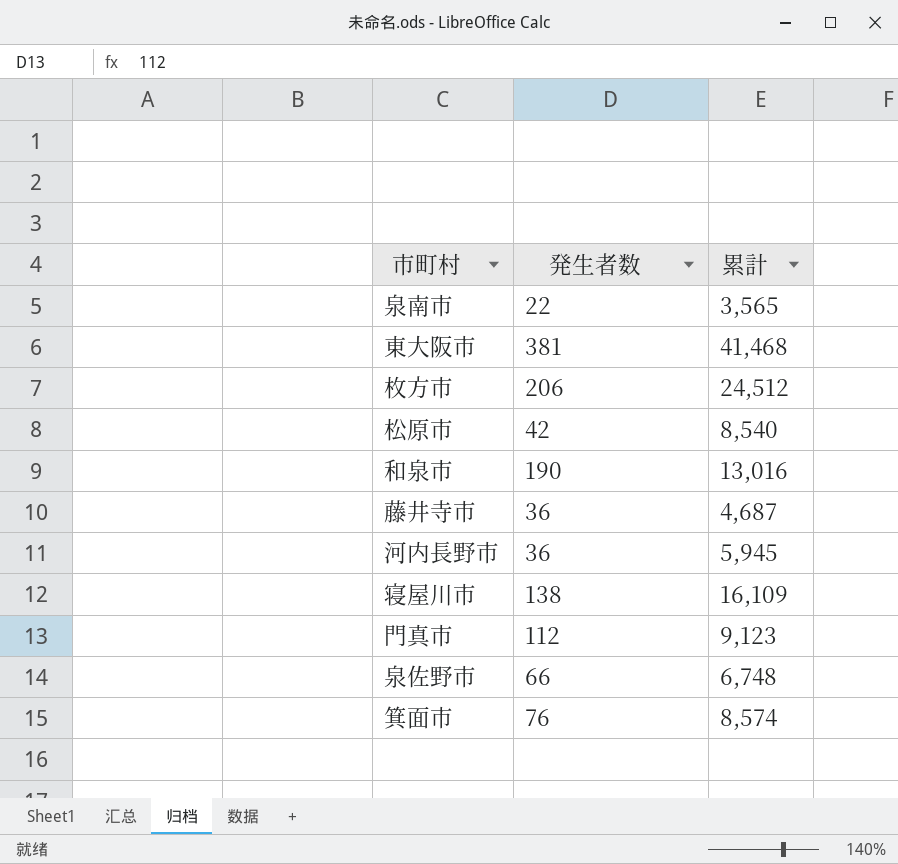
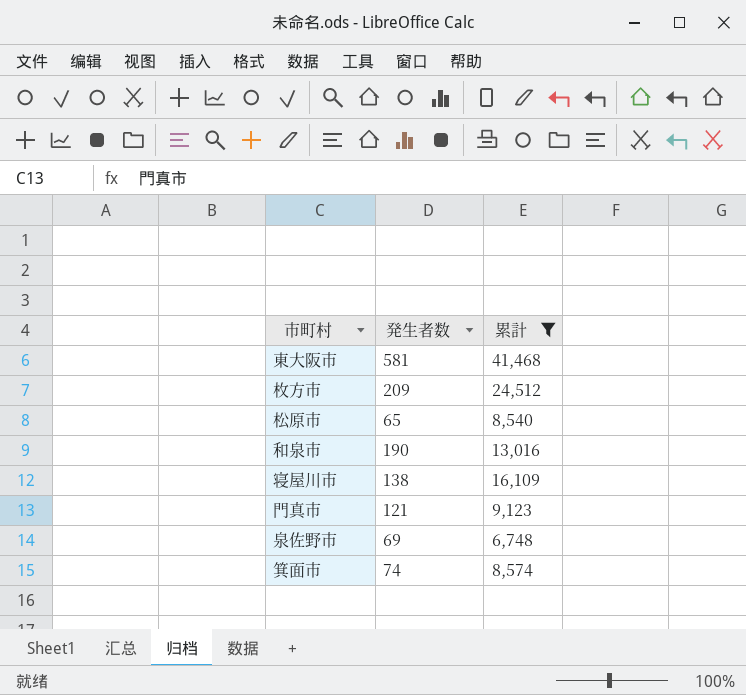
filter: none -> 累計 >= 6,748
東大阪市 | 発生者数: 381 -> 581
枚方市 | 発生者数: 206 -> 209
松原市 | 発生者数: 42 -> 65
門真市 | 発生者数: 112 -> 121
泉佐野市 | 発生者数: 66 -> 69
箕面市 | 発生者数: 76 -> 74

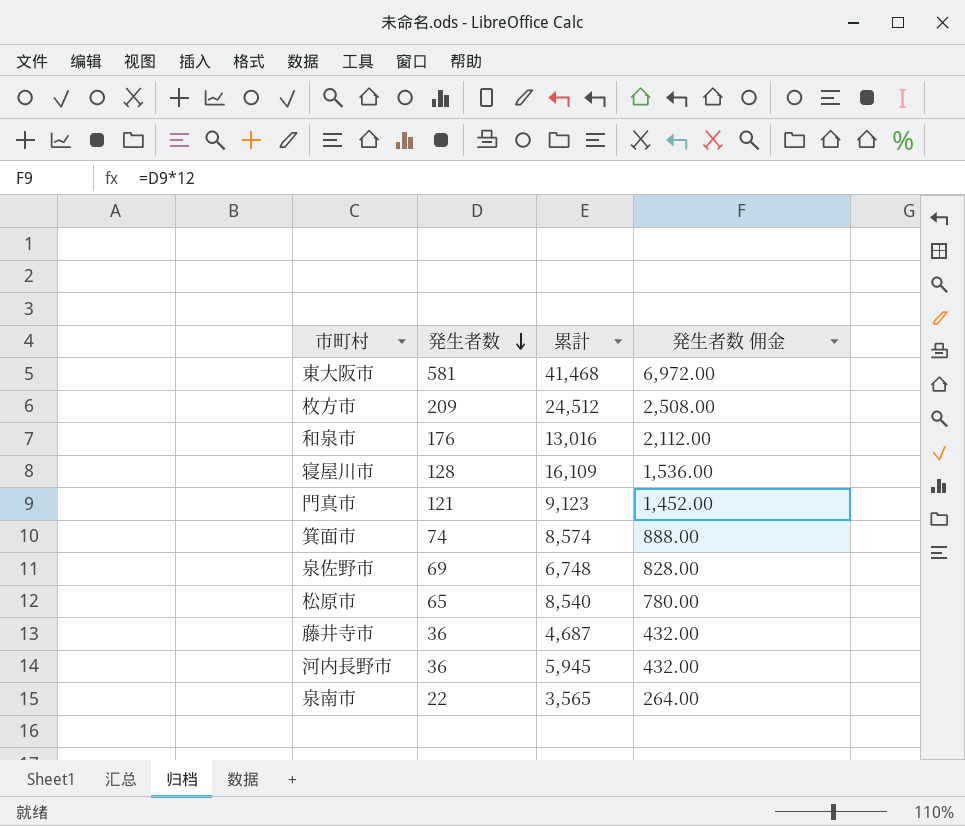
filter: 累計 >= 6,748 -> none
row order: none -> 発生者数 descending
column 発生者数 佣金 | formula: none -> [発生者数] * 12
和泉市 | 発生者数: 190 -> 176
寝屋川市 | 発生者数: 138 -> 128

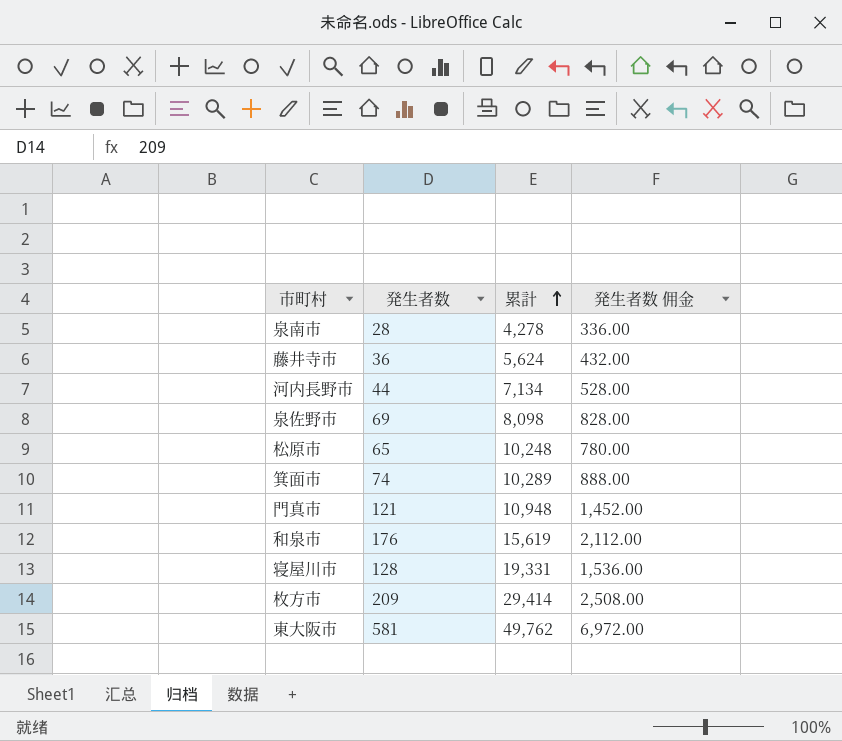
row order: 発生者数 descending -> 累計 ascending
泉南市 | 発生者数: 22 -> 28
泉南市 | 累計: 3,565 -> 4,278
泉南市 | 発生者数 佣金: 264.00 -> 336.00
藤井寺市 | 累計: 4,687 -> 5,624
河内長野市 | 発生者数: 36 -> 44
河内長野市 | 累計: 5,945 -> 7,134
河内長野市 | 発生者数 佣金: 432.00 -> 528.00
泉佐野市 | 累計: 6,748 -> 8,098
松原市 | 累計: 8,540 -> 10,248
箕面市 | 累計: 8,574 -> 10,289
門真市 | 累計: 9,123 -> 10,948
和泉市 | 累計: 13,016 -> 15,619
寝屋川市 | 累計: 16,109 -> 19,331
枚方市 | 累計: 24,512 -> 29,414
東大阪市 | 累計: 41,468 -> 49,762

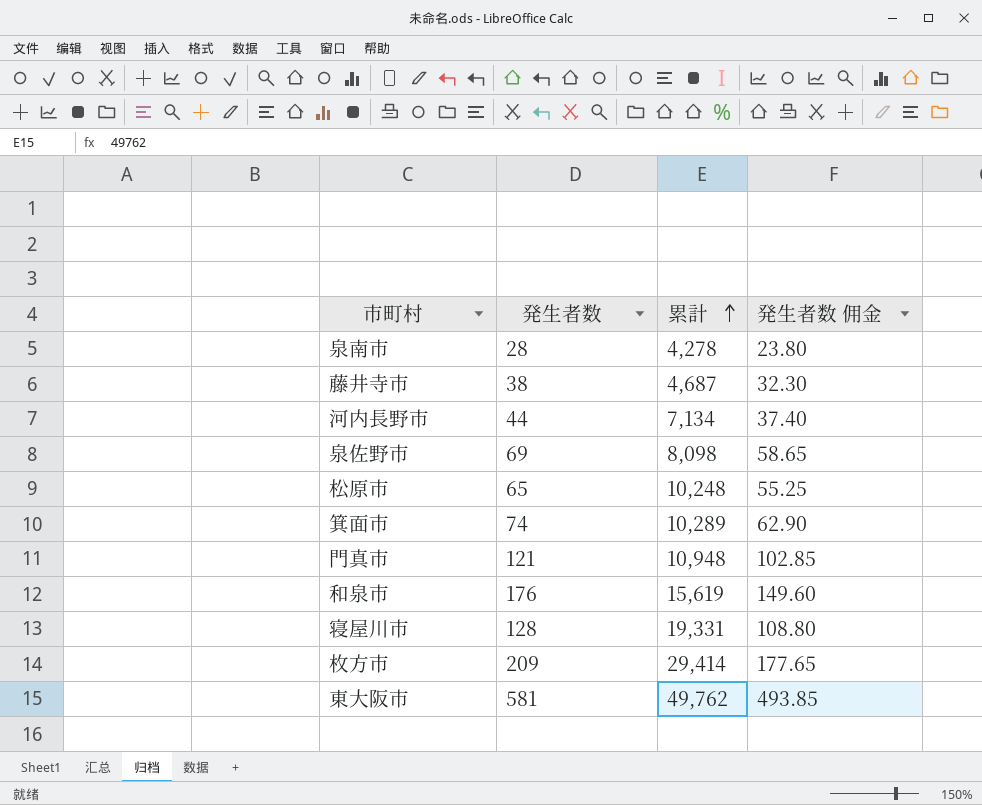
column 発生者数 佣金 | formula: [発生者数] * 12 -> [発生者数] * 0.85
藤井寺市 | 発生者数: 36 -> 38
藤井寺市 | 累計: 5,624 -> 4,687

